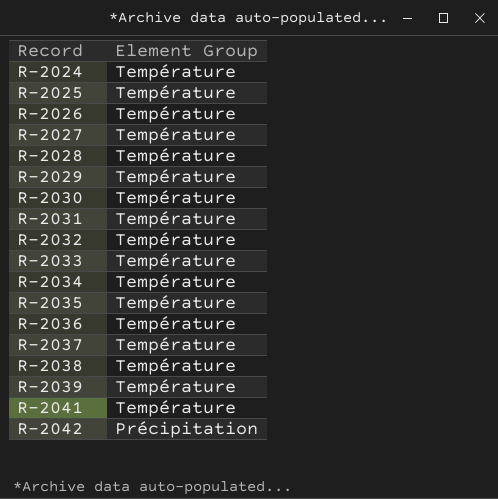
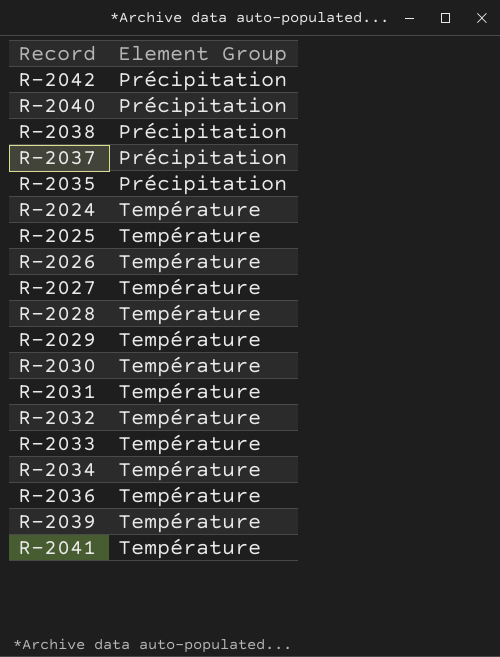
row order: Record ascending -> Element Group ascending
row R-2040: none -> Précipitation
R-2038 | Element Group: Température -> Précipitation
R-2037 | Element Group: Température -> Précipitation
R-2035 | Element Group: Température -> Précipitation

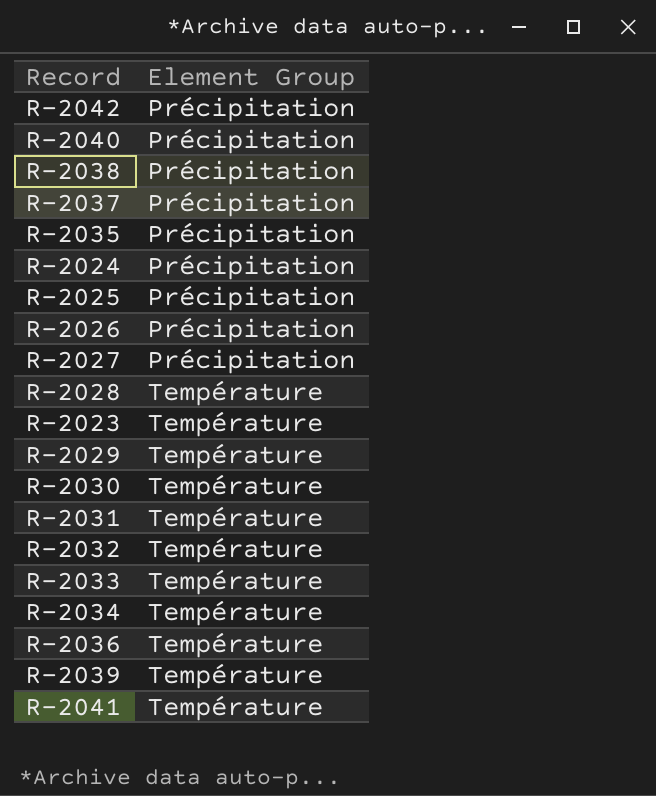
R-2024 | Element Group: Température -> Précipitation
R-2025 | Element Group: Température -> Précipitation
R-2026 | Element Group: Température -> Précipitation
R-2027 | Element Group: Température -> Précipitation
row R-2023: none -> Température

